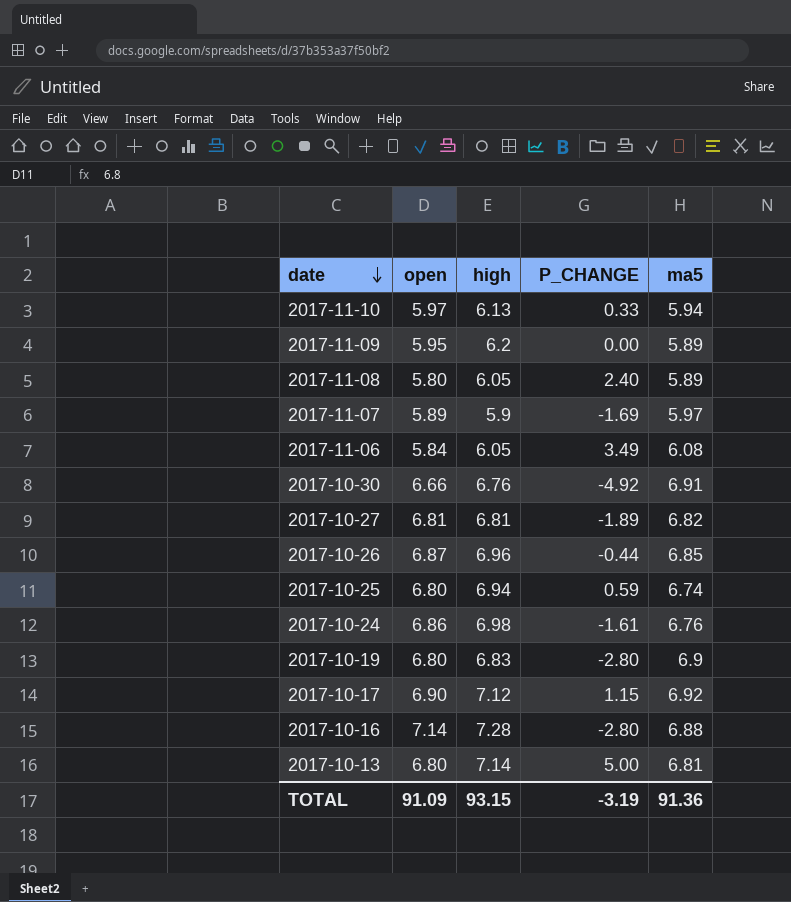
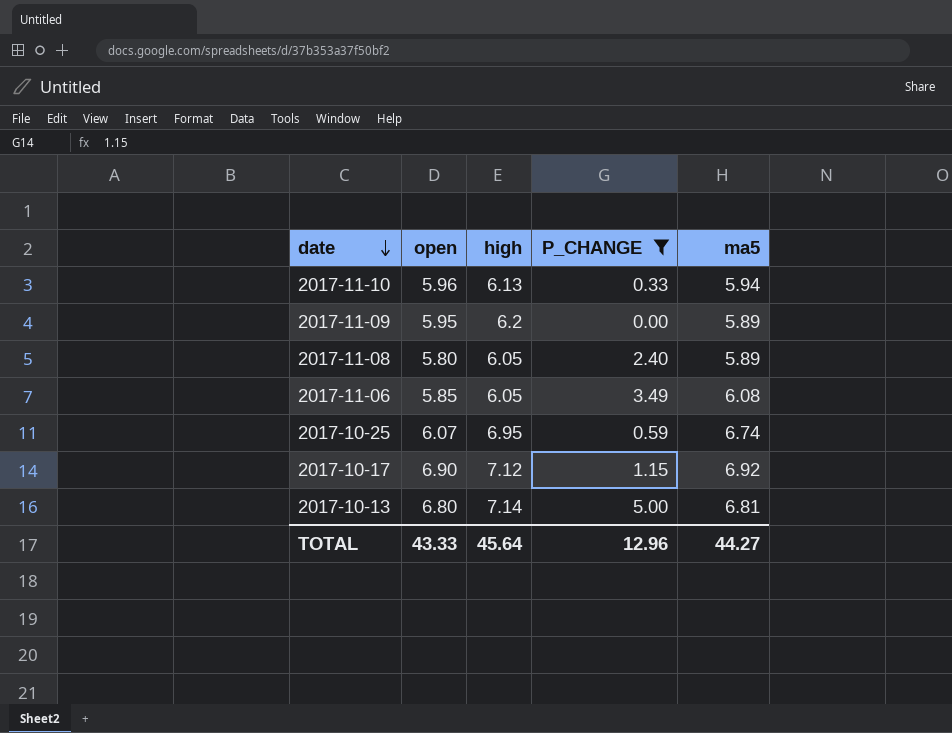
filter: none -> P_CHANGE >= 0.00
2017-11-10 | open: 5.97 -> 5.96
2017-11-06 | open: 5.84 -> 5.85
2017-10-25 | open: 6.80 -> 6.07
2017-10-25 | high: 6.94 -> 6.95
TOTAL | open: 91.09 -> 43.33
TOTAL | high: 93.15 -> 45.64
TOTAL | P_CHANGE: -3.19 -> 12.96
TOTAL | ma5: 91.36 -> 44.27

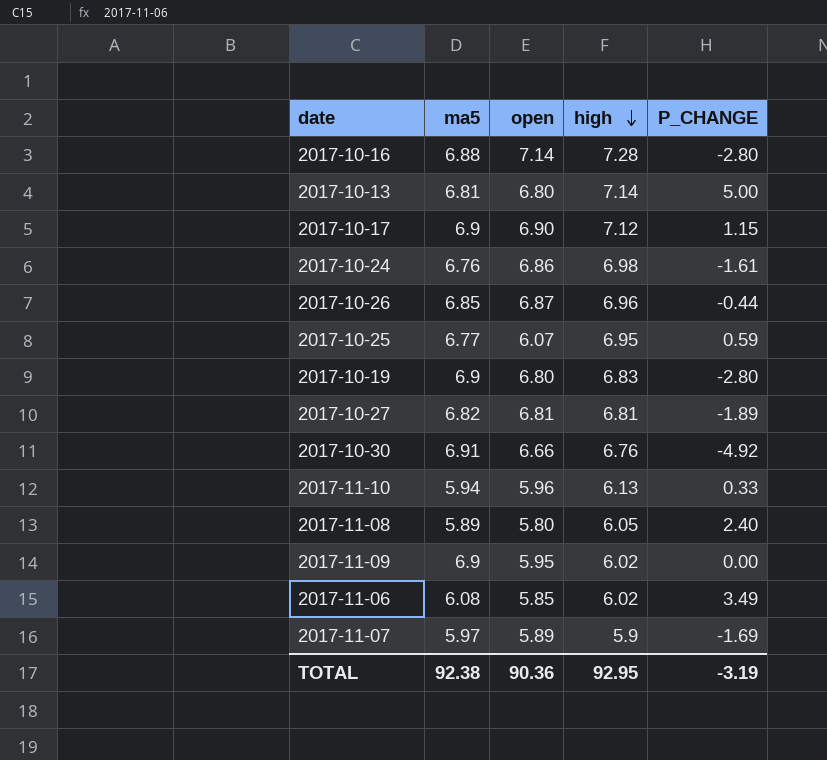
filter: P_CHANGE >= 0.00 -> none
row order: date descending -> high descending
column ma5 | position: 5 -> 2
2017-10-17 | ma5: 6.92 -> 6.9
2017-10-25 | ma5: 6.74 -> 6.77
2017-11-09 | ma5: 5.89 -> 6.9
2017-11-09 | high: 6.2 -> 6.02
2017-11-06 | high: 6.05 -> 6.02
TOTAL | ma5: 44.27 -> 92.38
TOTAL | open: 43.33 -> 90.36
TOTAL | high: 45.64 -> 92.95
TOTAL | P_CHANGE: 12.96 -> -3.19

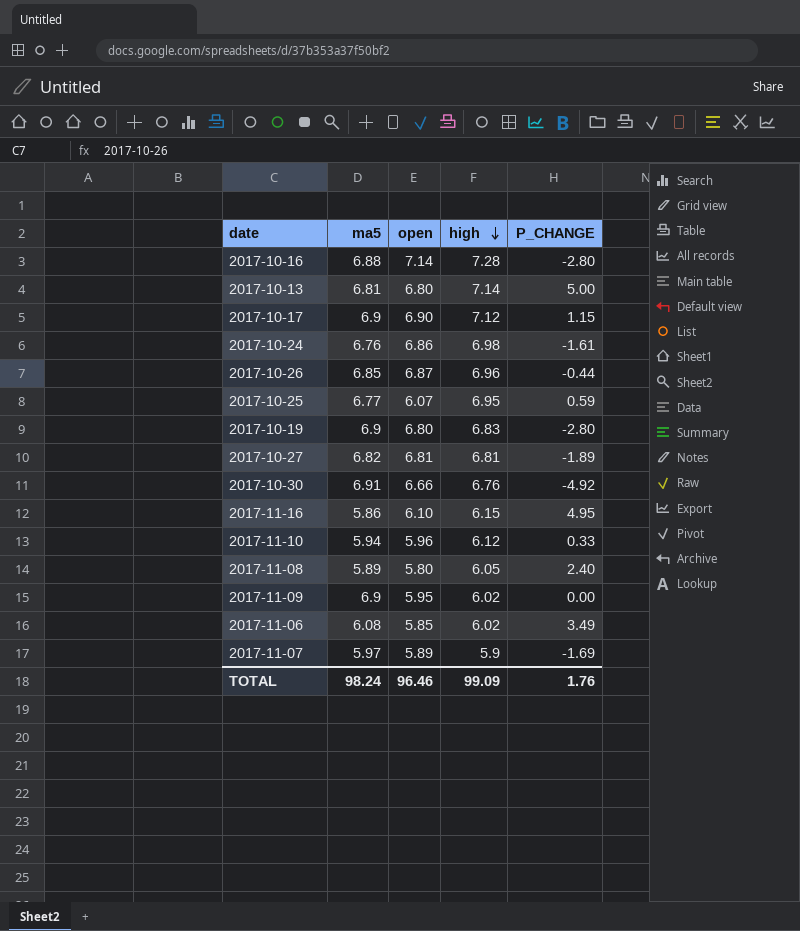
row 2017-11-16: none -> 5.86 | 6.10 | 6.15 | 4.95
2017-11-10 | high: 6.13 -> 6.12
TOTAL | ma5: 92.38 -> 98.24
TOTAL | open: 90.36 -> 96.46
TOTAL | high: 92.95 -> 99.09
TOTAL | P_CHANGE: -3.19 -> 1.76

